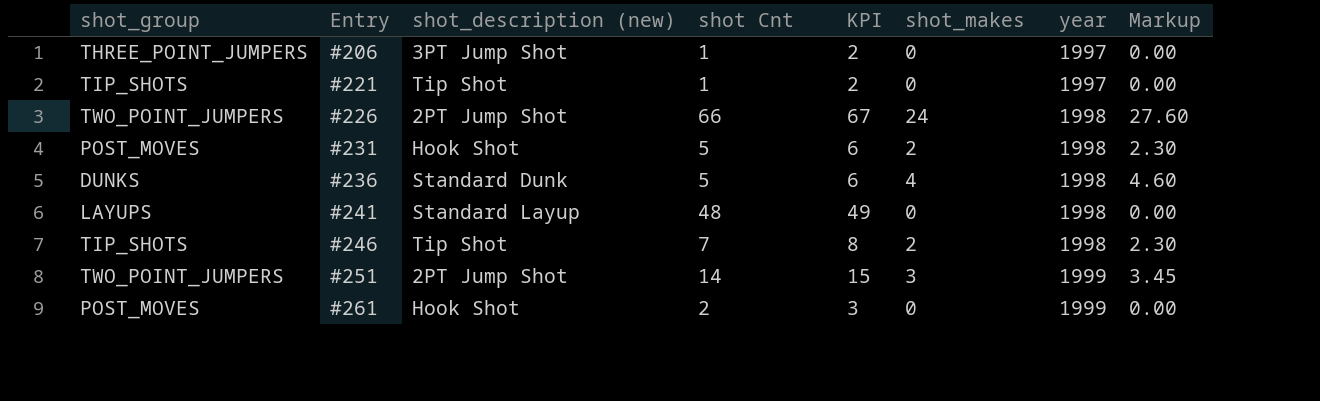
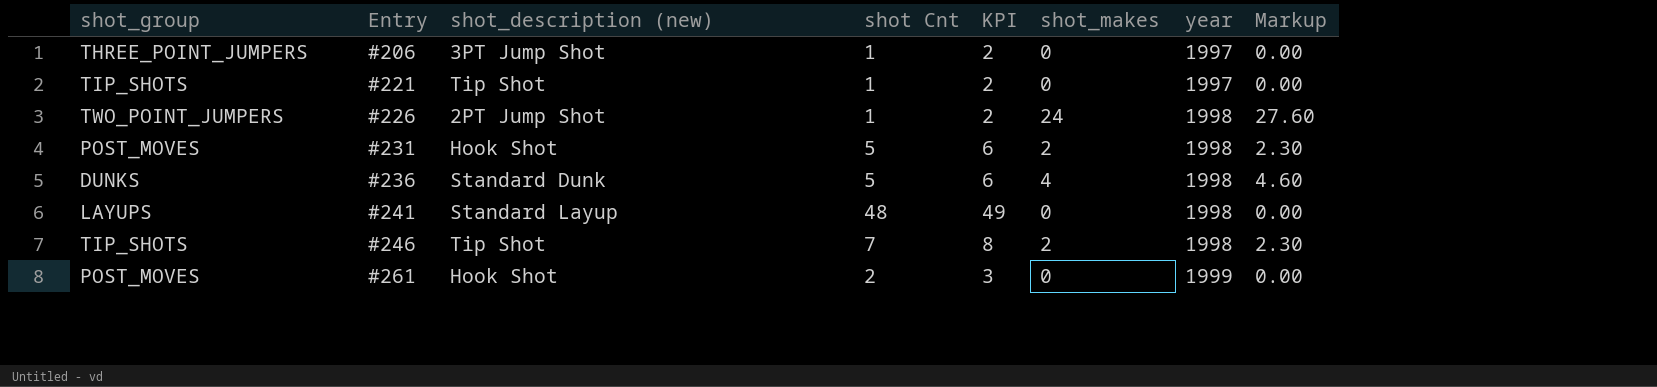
row #251: TWO_POINT_JUMPERS | 2PT Jump Shot | 14 | 15 | 3 | 1999 | 3.45 -> none
#226 | shot Cnt: 66 -> 1
#226 | KPI: 67 -> 2

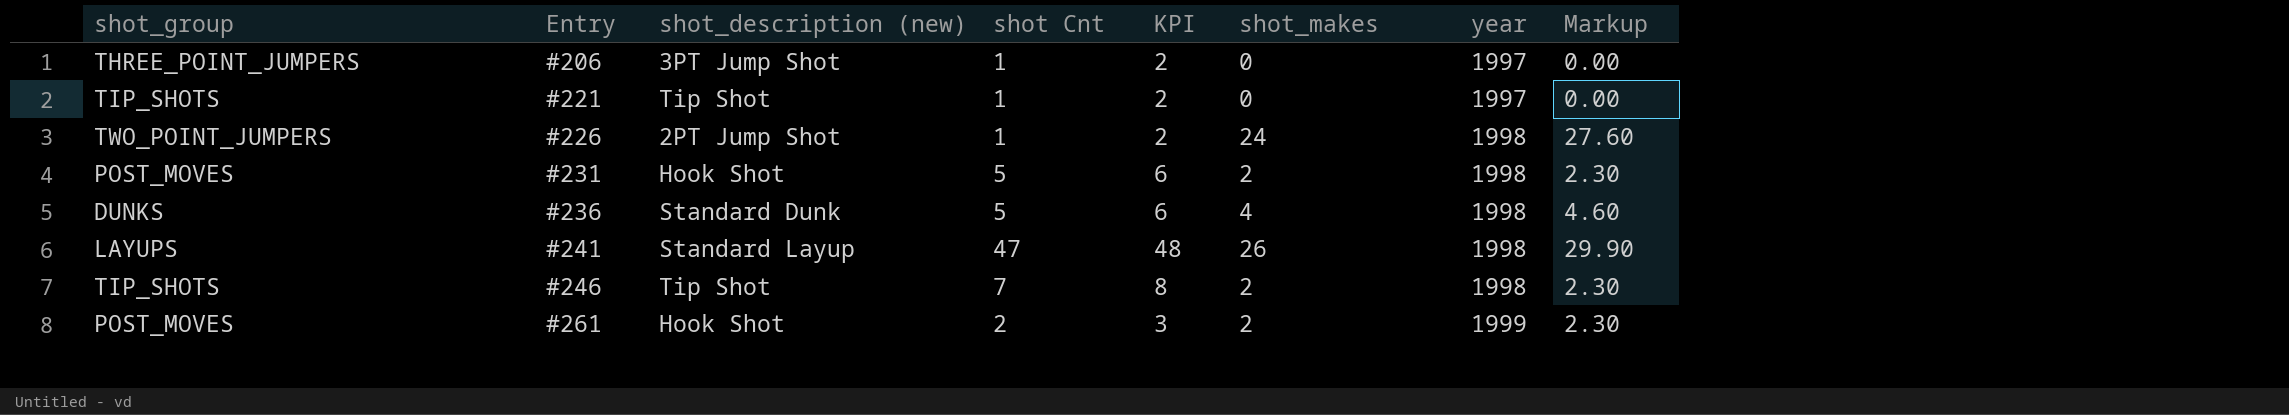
#241 | shot Cnt: 48 -> 47
#241 | KPI: 49 -> 48
#241 | shot_makes: 0 -> 26
#241 | Markup: 0.00 -> 29.90
#261 | shot_makes: 0 -> 2
#261 | Markup: 0.00 -> 2.30

